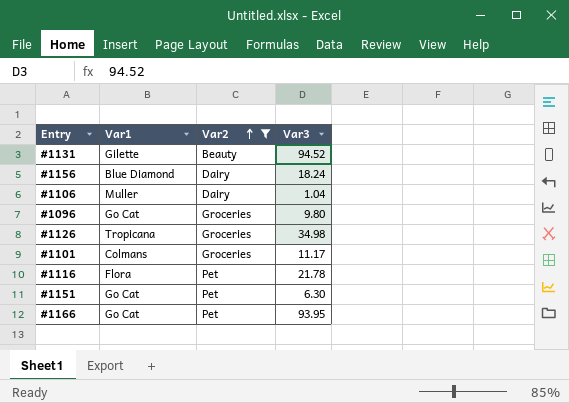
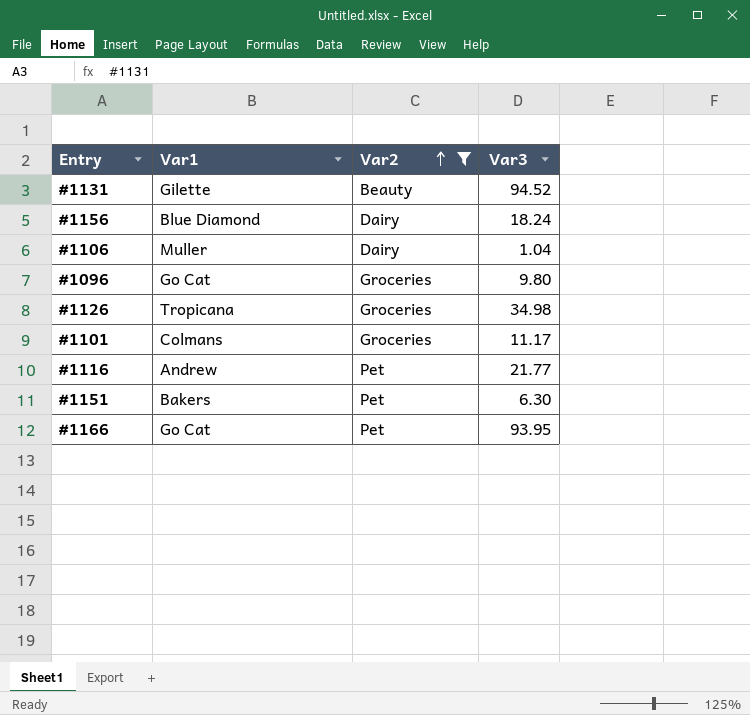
#1116 | Var1: Flora -> Andrew
#1116 | Var3: 21.78 -> 21.77
#1151 | Var1: Go Cat -> Bakers

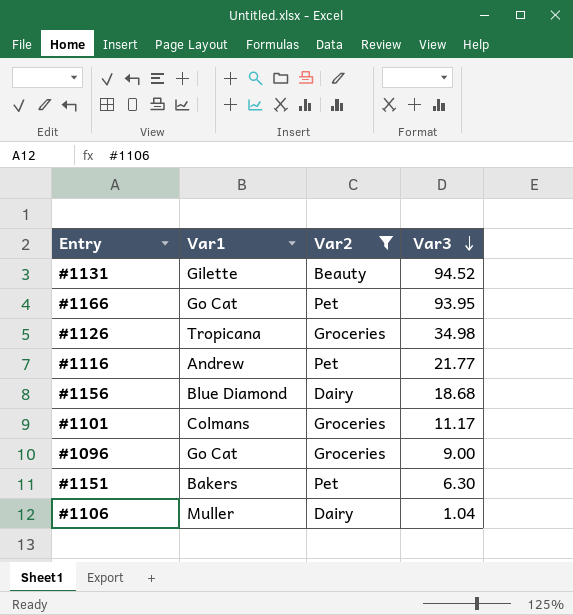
row order: Var2 ascending -> Var3 descending
#1156 | Var3: 18.24 -> 18.68
#1096 | Var3: 9.80 -> 9.00

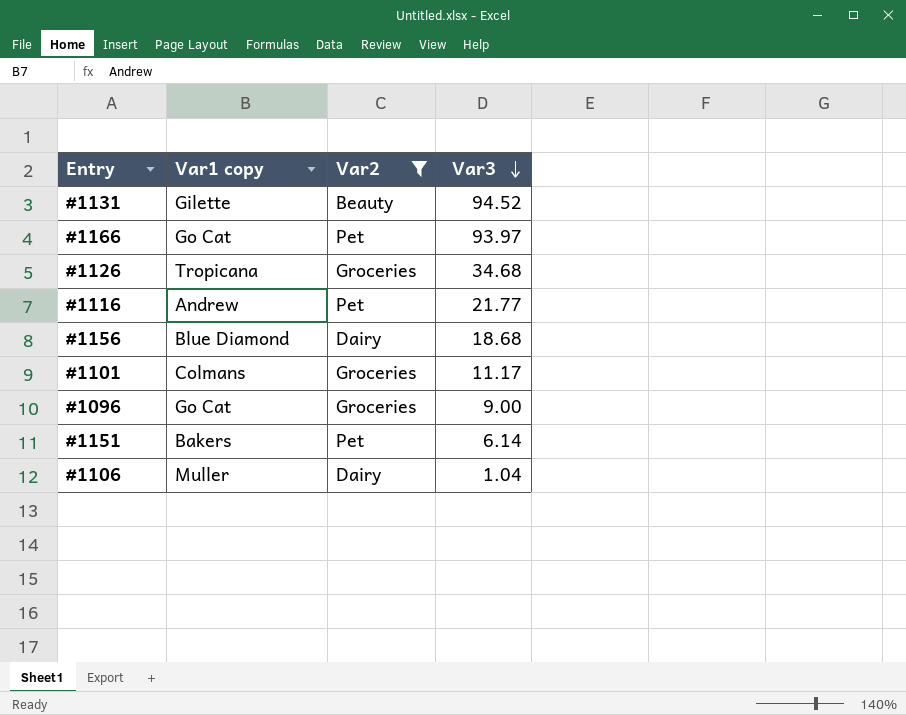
column name: Var1 -> Var1 copy
#1166 | Var3: 93.95 -> 93.97
#1126 | Var3: 34.98 -> 34.68
#1151 | Var3: 6.30 -> 6.14

